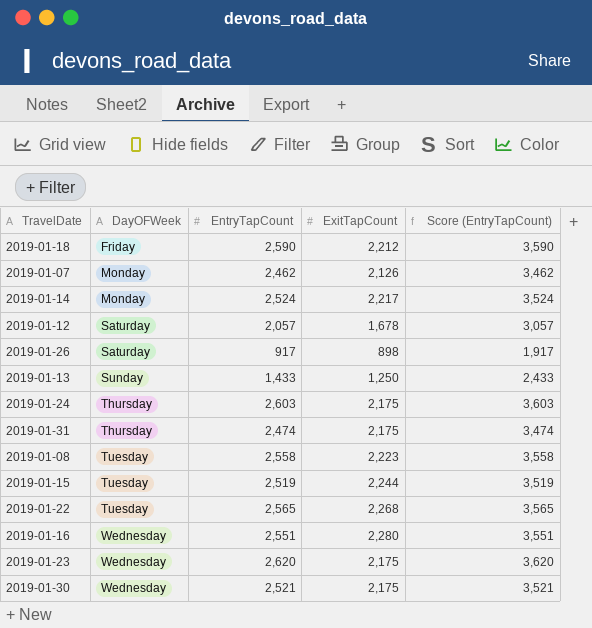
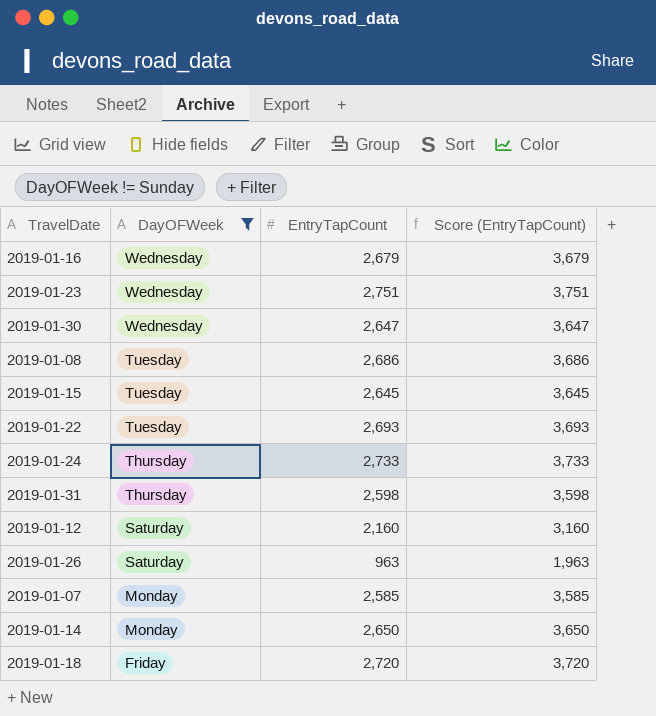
filter: none -> DayOFWeek != Sunday
row order: DayOFWeek ascending -> DayOFWeek descending
column ExitTapCount | position: 4 -> none
2019-01-16 | EntryTapCount: 2,551 -> 2,679
2019-01-16 | Score (EntryTapCount): 3,551 -> 3,679
2019-01-23 | EntryTapCount: 2,620 -> 2,751
2019-01-23 | Score (EntryTapCount): 3,620 -> 3,751
2019-01-30 | EntryTapCount: 2,521 -> 2,647
2019-01-30 | Score (EntryTapCount): 3,521 -> 3,647
2019-01-08 | EntryTapCount: 2,558 -> 2,686
2019-01-08 | Score (EntryTapCount): 3,558 -> 3,686
2019-01-15 | EntryTapCount: 2,519 -> 2,645
2019-01-15 | Score (EntryTapCount): 3,519 -> 3,645
2019-01-22 | EntryTapCount: 2,565 -> 2,693
2019-01-22 | Score (EntryTapCount): 3,565 -> 3,693
2019-01-24 | EntryTapCount: 2,603 -> 2,733
2019-01-24 | Score (EntryTapCount): 3,603 -> 3,733
2019-01-31 | EntryTapCount: 2,474 -> 2,598
2019-01-31 | Score (EntryTapCount): 3,474 -> 3,598
2019-01-12 | EntryTapCount: 2,057 -> 2,160
2019-01-12 | Score (EntryTapCount): 3,057 -> 3,160
2019-01-26 | EntryTapCount: 917 -> 963
2019-01-26 | Score (EntryTapCount): 1,917 -> 1,963
2019-01-07 | EntryTapCount: 2,462 -> 2,585
2019-01-07 | Score (EntryTapCount): 3,462 -> 3,585
2019-01-14 | EntryTapCount: 2,524 -> 2,650
2019-01-14 | Score (EntryTapCount): 3,524 -> 3,650
2019-01-18 | EntryTapCount: 2,590 -> 2,720
2019-01-18 | Score (EntryTapCount): 3,590 -> 3,720

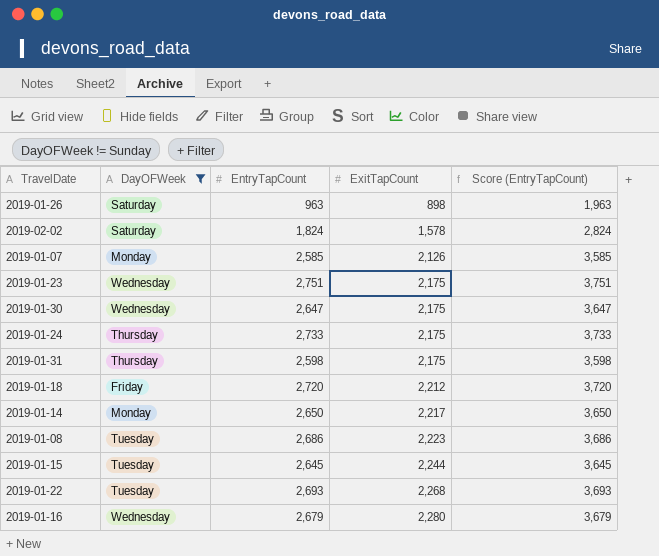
row order: DayOFWeek descending -> ExitTapCount ascending
column ExitTapCount | position: none -> 4
row 2019-01-12: Saturday | 2,160 | 3,160 -> none
row 2019-02-02: none -> Saturday | 1,824 | 1,578 | 2,824

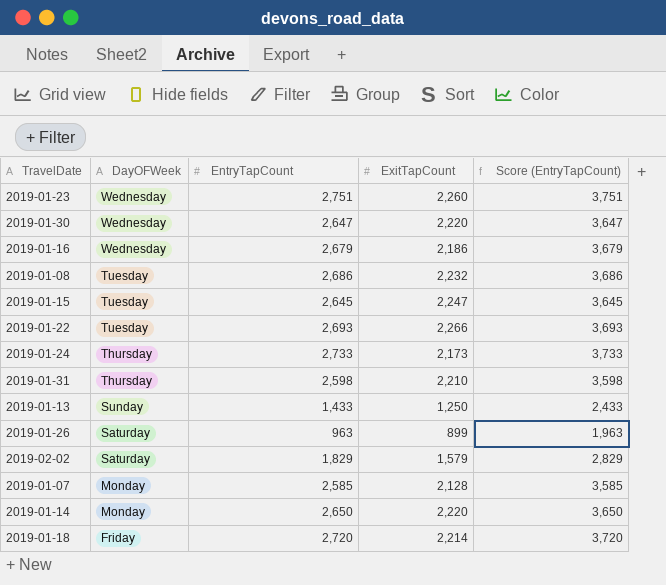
filter: DayOFWeek != Sunday -> none
row order: ExitTapCount ascending -> DayOFWeek descending
2019-01-23 | ExitTapCount: 2,175 -> 2,260
2019-01-30 | ExitTapCount: 2,175 -> 2,220
2019-01-16 | ExitTapCount: 2,280 -> 2,186
2019-01-08 | ExitTapCount: 2,223 -> 2,232
2019-01-15 | ExitTapCount: 2,244 -> 2,247
2019-01-22 | ExitTapCount: 2,268 -> 2,266
2019-01-24 | ExitTapCount: 2,175 -> 2,173
2019-01-31 | ExitTapCount: 2,175 -> 2,210
2019-01-26 | ExitTapCount: 898 -> 899
2019-02-02 | EntryTapCount: 1,824 -> 1,829
2019-02-02 | ExitTapCount: 1,578 -> 1,579
2019-02-02 | Score (EntryTapCount): 2,824 -> 2,829
2019-01-07 | ExitTapCount: 2,126 -> 2,128
2019-01-14 | ExitTapCount: 2,217 -> 2,220
2019-01-18 | ExitTapCount: 2,212 -> 2,214

